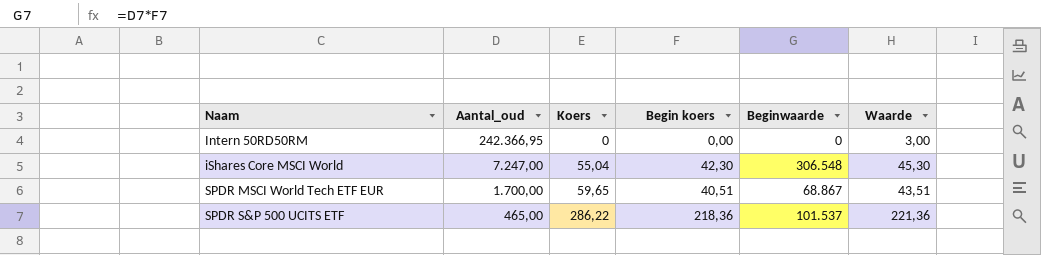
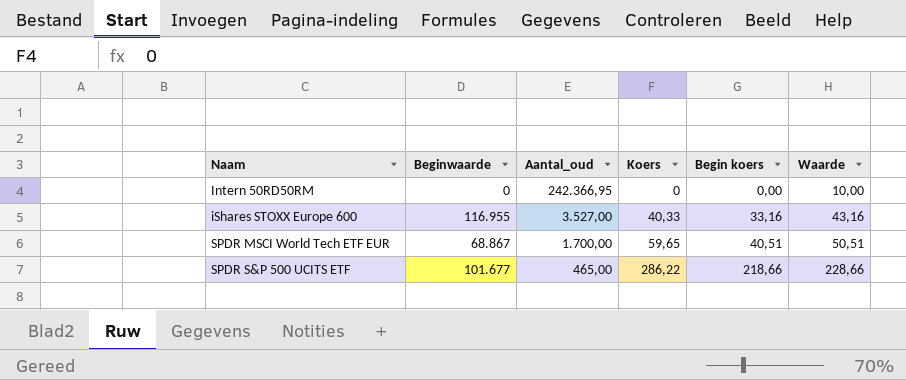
column Beginwaarde | position: 5 -> 2
column Waarde | formula: [Begin koers] + 3 -> [Begin koers] + 10
row iShares Core MSCI World: 7.247,00 | 55,04 | 42,30 | 306.548 | 45,30 -> none
row iShares STOXX Europe 600: none -> 116.955 | 3.527,00 | 40,33 | 33,16 | 43,16
SPDR S&P 500 UCITS ETF | Beginwaarde: 101.537 -> 101.677
SPDR S&P 500 UCITS ETF | Begin koers: 218,36 -> 218,66

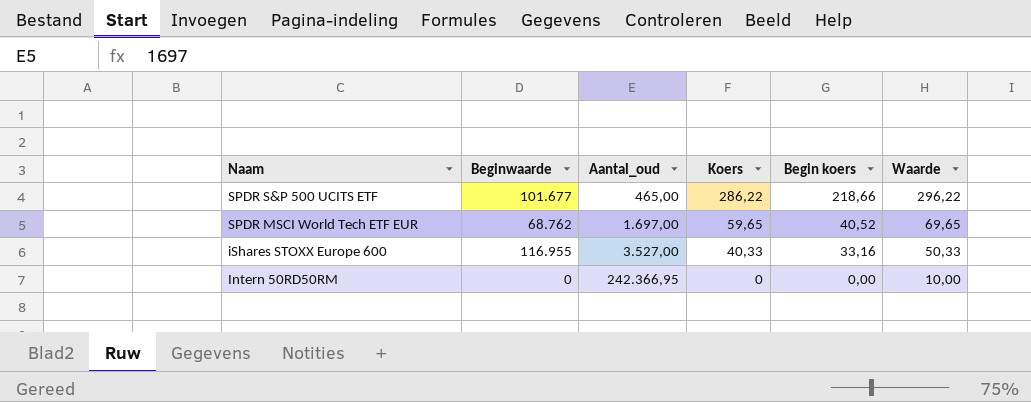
row order: Naam ascending -> Naam descending
column Waarde | formula: [Begin koers] + 10 -> [Koers] + 10
SPDR MSCI World Tech ETF EUR | Beginwaarde: 68.867 -> 68.762
SPDR MSCI World Tech ETF EUR | Aantal_oud: 1.700,00 -> 1.697,00
SPDR MSCI World Tech ETF EUR | Begin koers: 40,51 -> 40,52

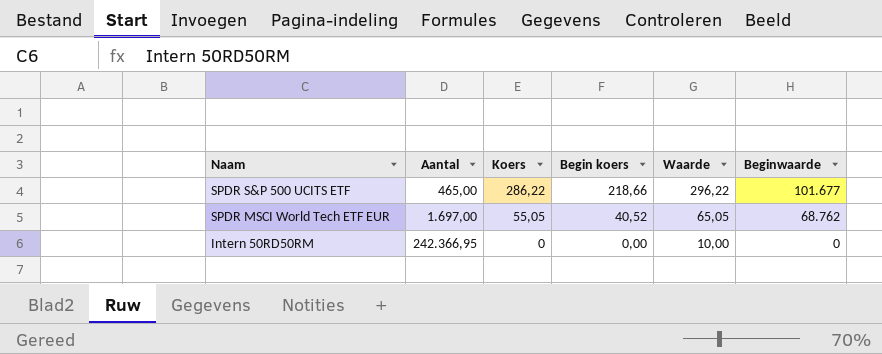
column name: Aantal_oud -> Aantal
column Beginwaarde | position: 2 -> 6
row iShares STOXX Europe 600: 116.955 | 3.527,00 | 40,33 | 33,16 | 50,33 -> none
SPDR MSCI World Tech ETF EUR | Koers: 59,65 -> 55,05
SPDR MSCI World Tech ETF EUR | Waarde: 69,65 -> 65,05

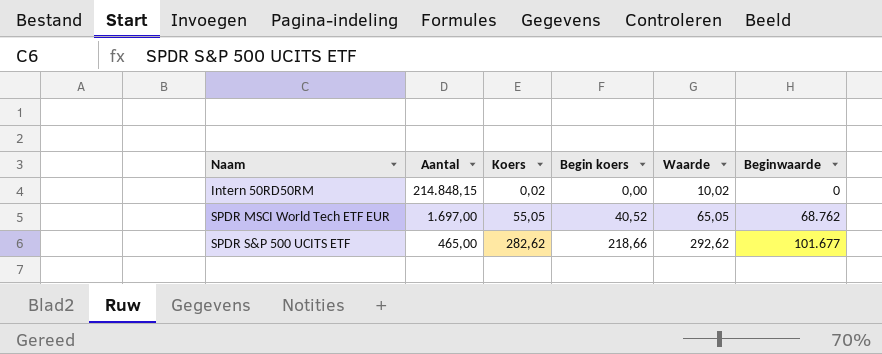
row order: Naam descending -> Naam ascending
Intern 50RD50RM | Aantal: 242.366,95 -> 214.848,15
Intern 50RD50RM | Koers: 0 -> 0,02
Intern 50RD50RM | Waarde: 10,00 -> 10,02
SPDR S&P 500 UCITS ETF | Koers: 286,22 -> 282,62
SPDR S&P 500 UCITS ETF | Waarde: 296,22 -> 292,62

